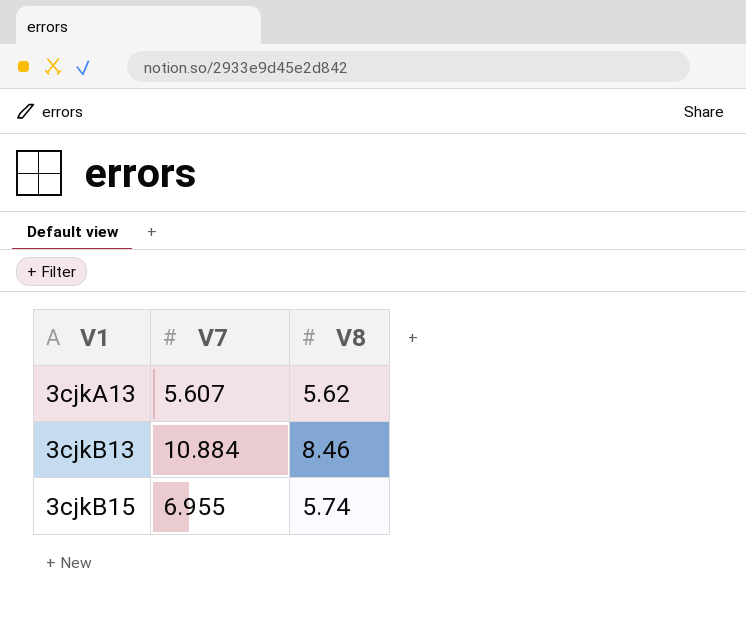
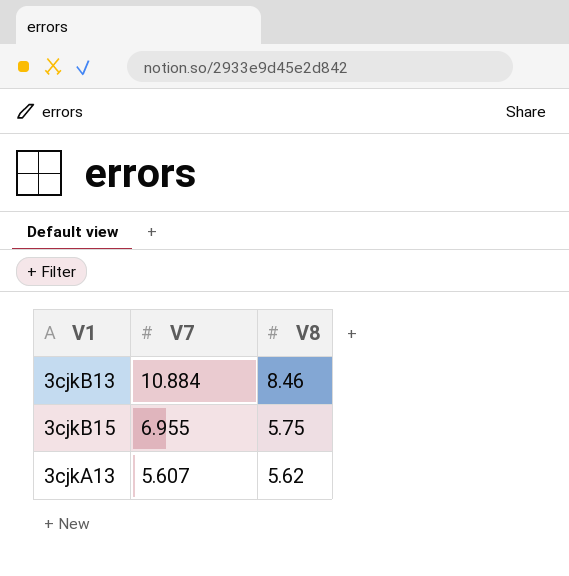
row order: V1 ascending -> V7 descending
3cjkB15 | V8: 5.74 -> 5.75

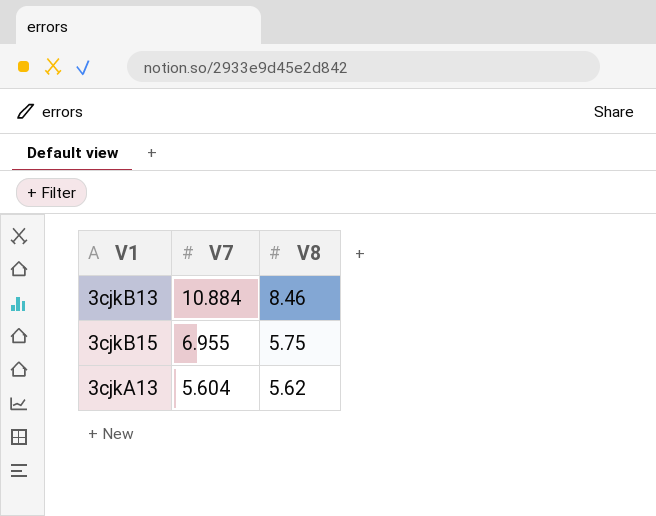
3cjkA13 | V7: 5.607 -> 5.604

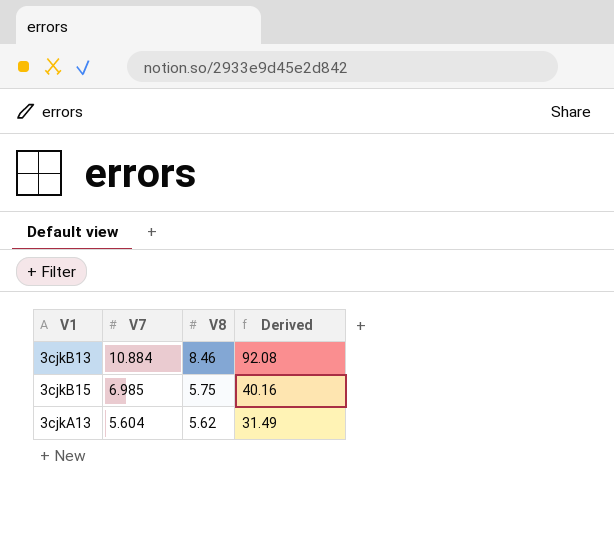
column Derived | formula: none -> [V7] * [V8]
3cjkB15 | V7: 6.955 -> 6.985

